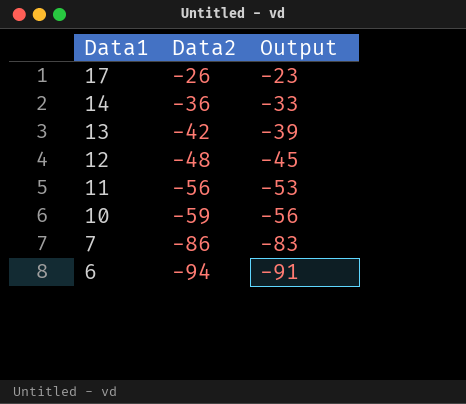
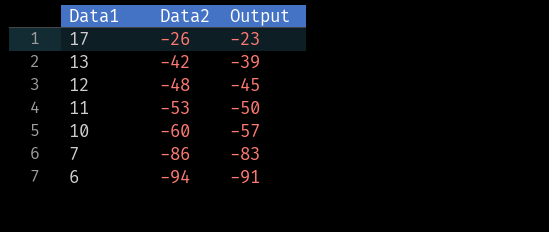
row 14: -36 | -33 -> none
11 | Data2: -56 -> -53
11 | Output: -53 -> -50
10 | Data2: -59 -> -60
10 | Output: -56 -> -57

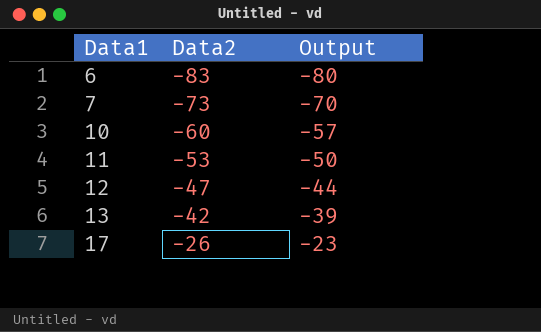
row order: Data1 descending -> Data1 ascending
6 | Data2: -94 -> -83
6 | Output: -91 -> -80
7 | Data2: -86 -> -73
7 | Output: -83 -> -70
12 | Data2: -48 -> -47
12 | Output: -45 -> -44

